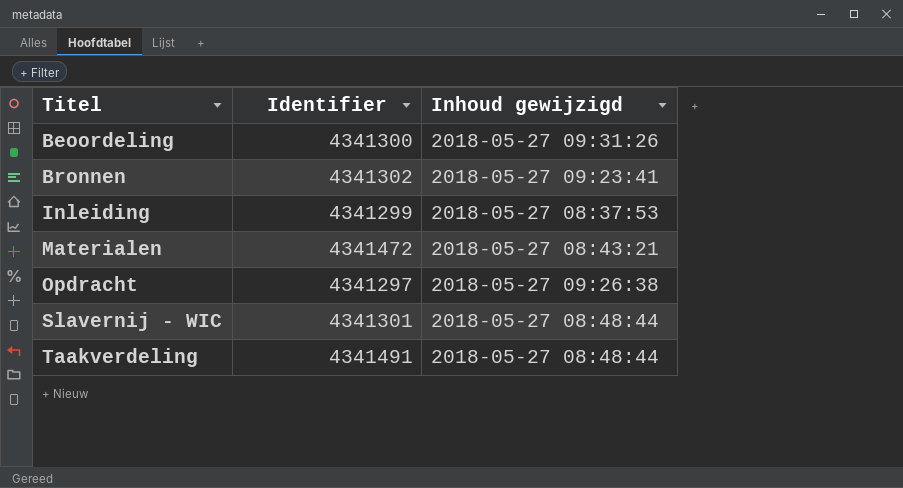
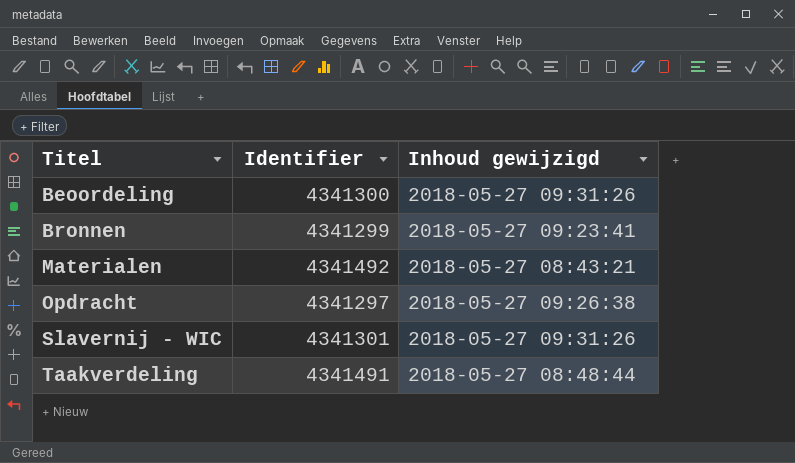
row Inleiding: 4341299 | 2018-05-27 08:37:53 -> none
Bronnen | Identifier: 4341302 -> 4341299
Materialen | Identifier: 4341472 -> 4341492
Slavernij - WIC | Inhoud gewijzigd: 2018-05-27 08:48:44 -> 2018-05-27 09:31:26

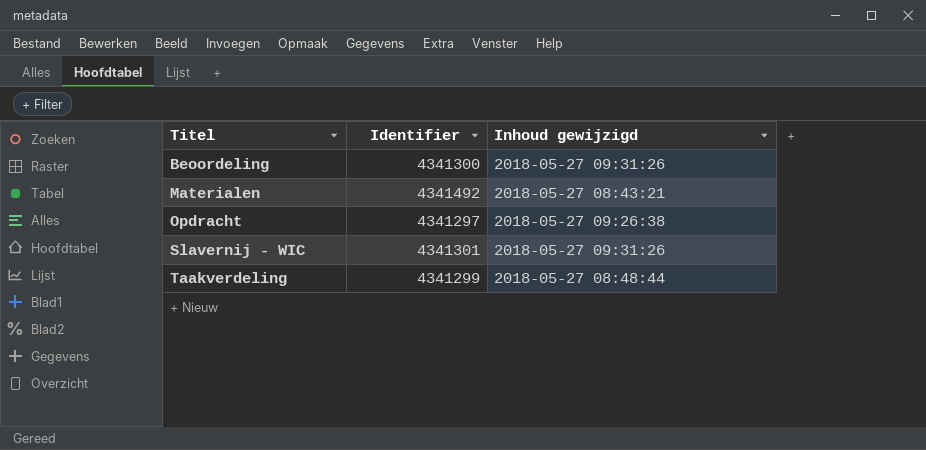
row Bronnen: 4341299 | 2018-05-27 09:23:41 -> none
Taakverdeling | Identifier: 4341491 -> 4341299

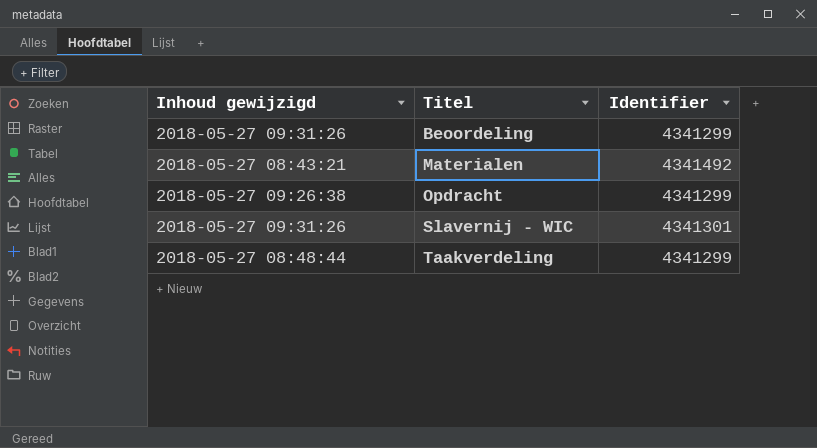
column Inhoud gewijzigd | position: 3 -> 1
Beoordeling | Identifier: 4341300 -> 4341299
Opdracht | Identifier: 4341297 -> 4341299

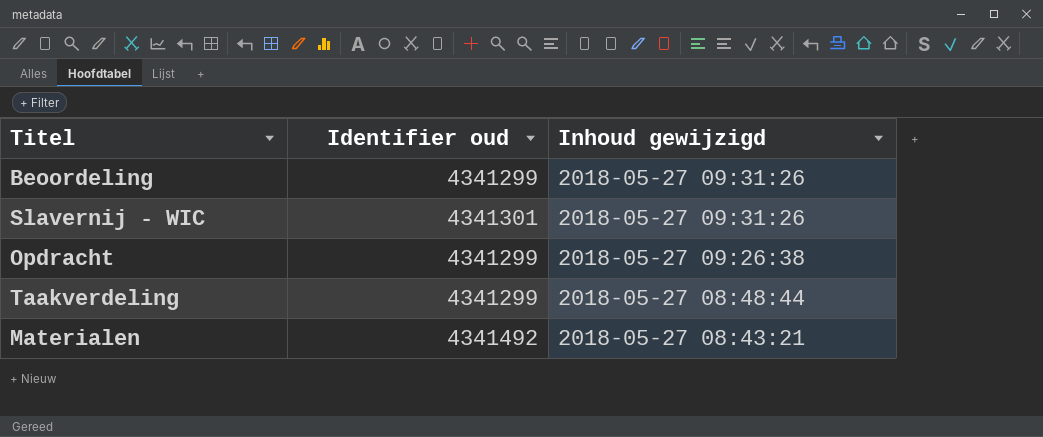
row order: Titel ascending -> Inhoud gewijzigd descending
column name: Identifier -> Identifier oud
column Inhoud gewijzigd | position: 1 -> 3

